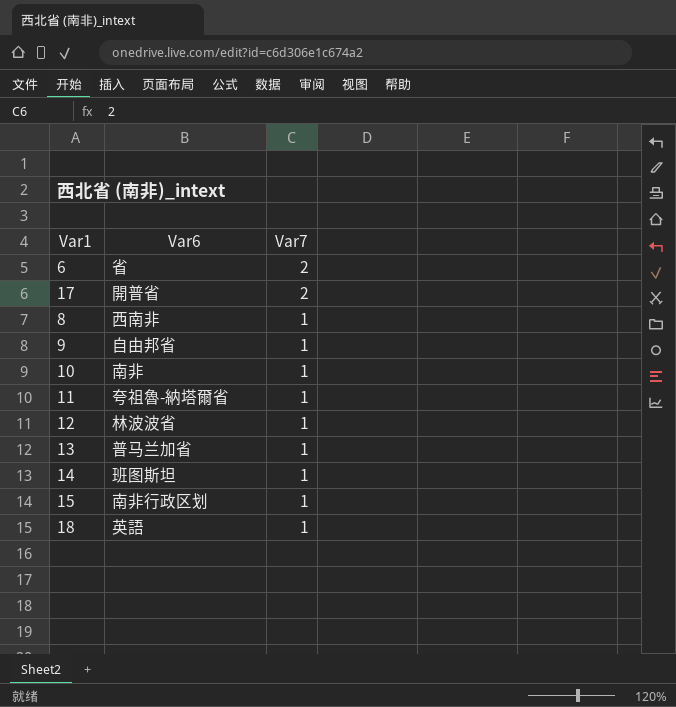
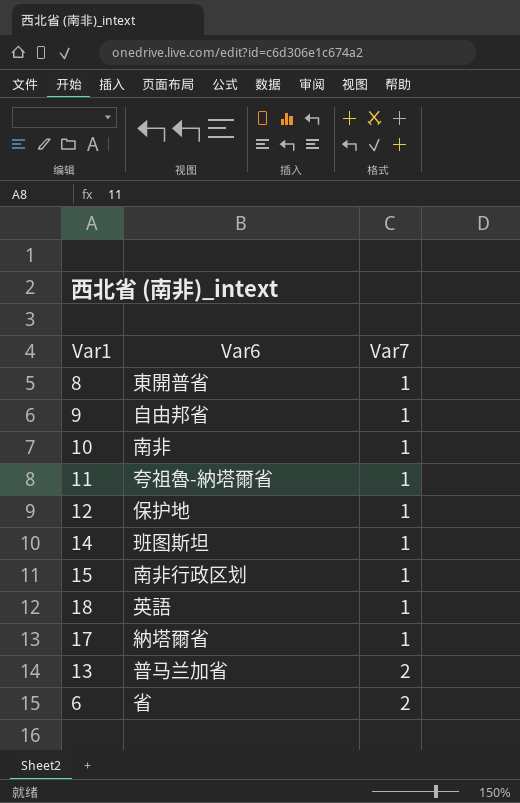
row order: Var7 descending -> Var7 ascending
8 | Var6: 西南非 -> 東開普省
12 | Var6: 林波波省 -> 保护地
17 | Var6: 開普省 -> 納塔爾省
17 | Var7: 2 -> 1
13 | Var7: 1 -> 2

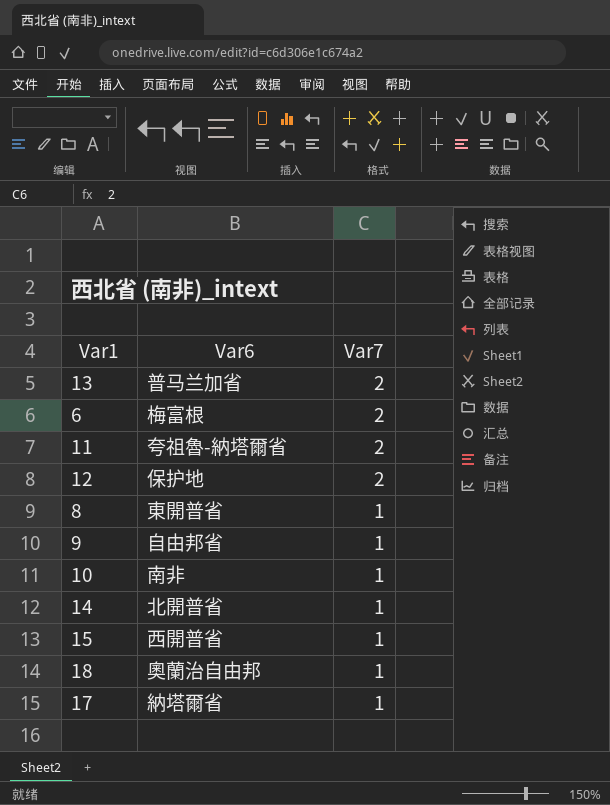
row order: Var7 ascending -> Var7 descending
6 | Var6: 省 -> 梅富根
11 | Var7: 1 -> 2
12 | Var7: 1 -> 2
14 | Var6: 班图斯坦 -> 北開普省
15 | Var6: 南非行政区划 -> 西開普省
18 | Var6: 英語 -> 奧蘭治自由邦

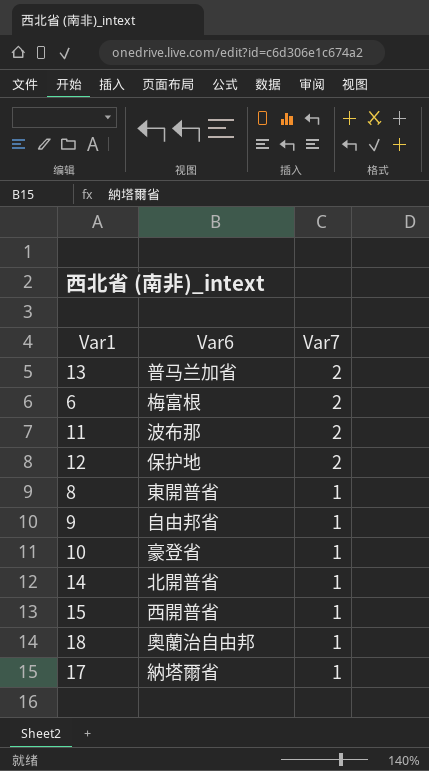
11 | Var6: 夸祖魯-納塔爾省 -> 波布那
10 | Var6: 南非 -> 豪登省

